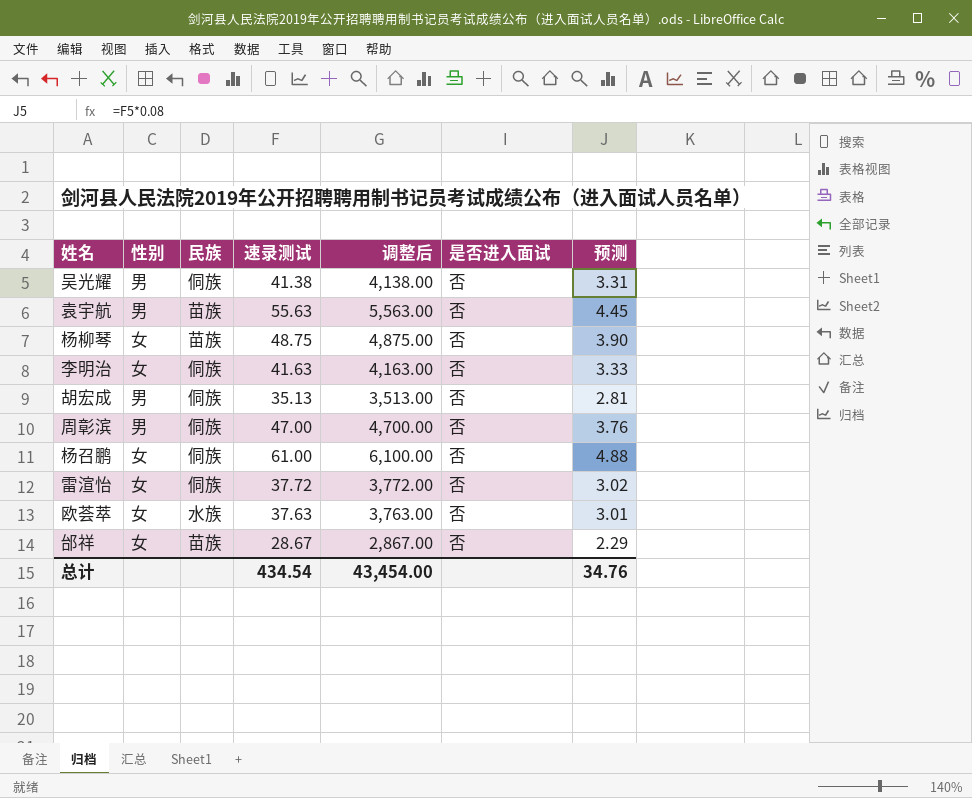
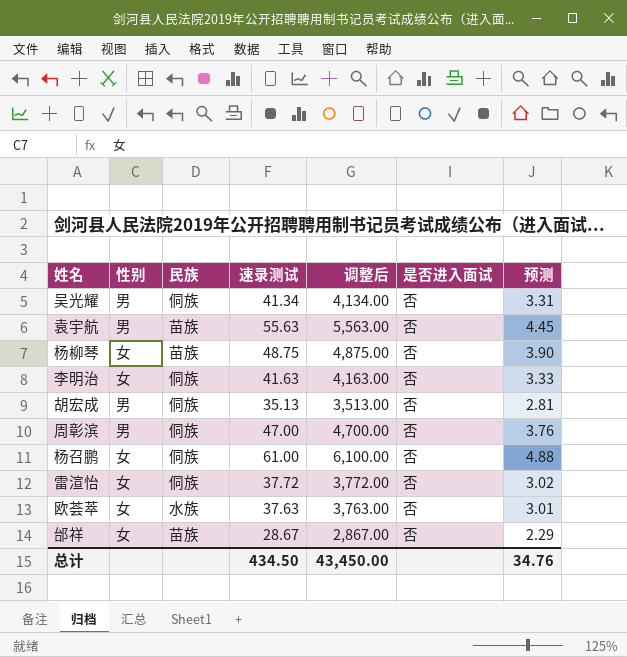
吴光耀 | 速录测试: 41.38 -> 41.34
吴光耀 | 调整后: 4,138.00 -> 4,134.00
总计 | 速录测试: 434.54 -> 434.50
总计 | 调整后: 43,454.00 -> 43,450.00

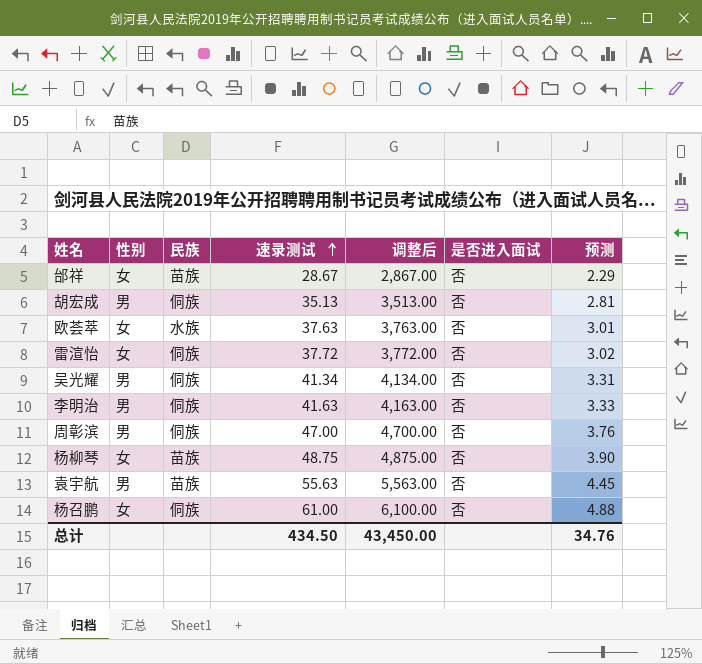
row order: none -> 速录测试 ascending
李明治 | 性别: 女 -> 男

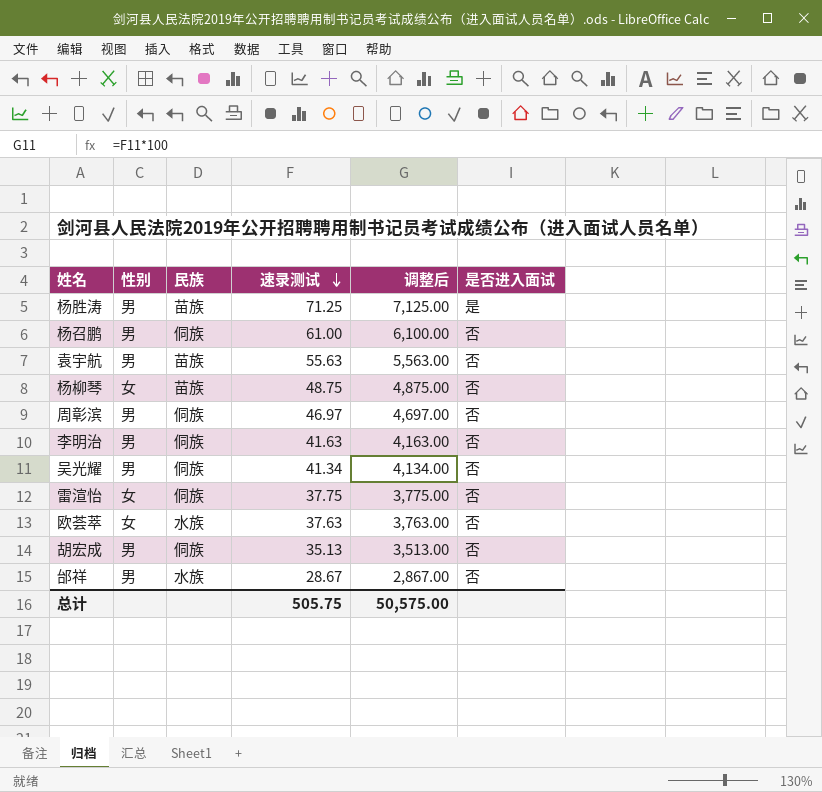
row order: 速录测试 ascending -> 速录测试 descending
column 预测 | formula: [速录测试] * 0.08 -> none
row 杨胜涛: none -> 男 | 苗族 | 71.25 | 7,125.00 | 是
杨召鹏 | 性别: 女 -> 男
周彰滨 | 速录测试: 47.00 -> 46.97
周彰滨 | 调整后: 4,700.00 -> 4,697.00
雷渲怡 | 速录测试: 37.72 -> 37.75
雷渲怡 | 调整后: 3,772.00 -> 3,775.00
邰祥 | 性别: 女 -> 男
邰祥 | 民族: 苗族 -> 水族
总计 | 速录测试: 434.50 -> 505.75
总计 | 调整后: 43,450.00 -> 50,575.00

